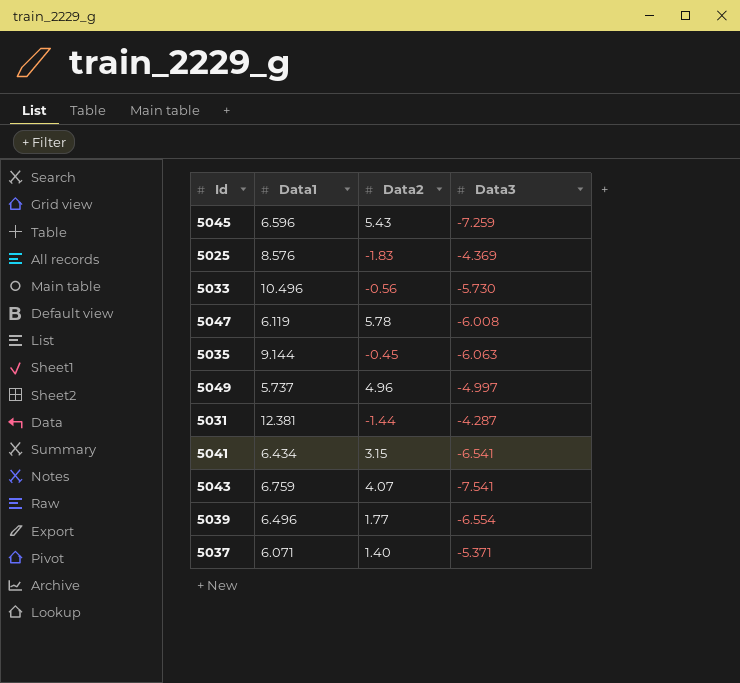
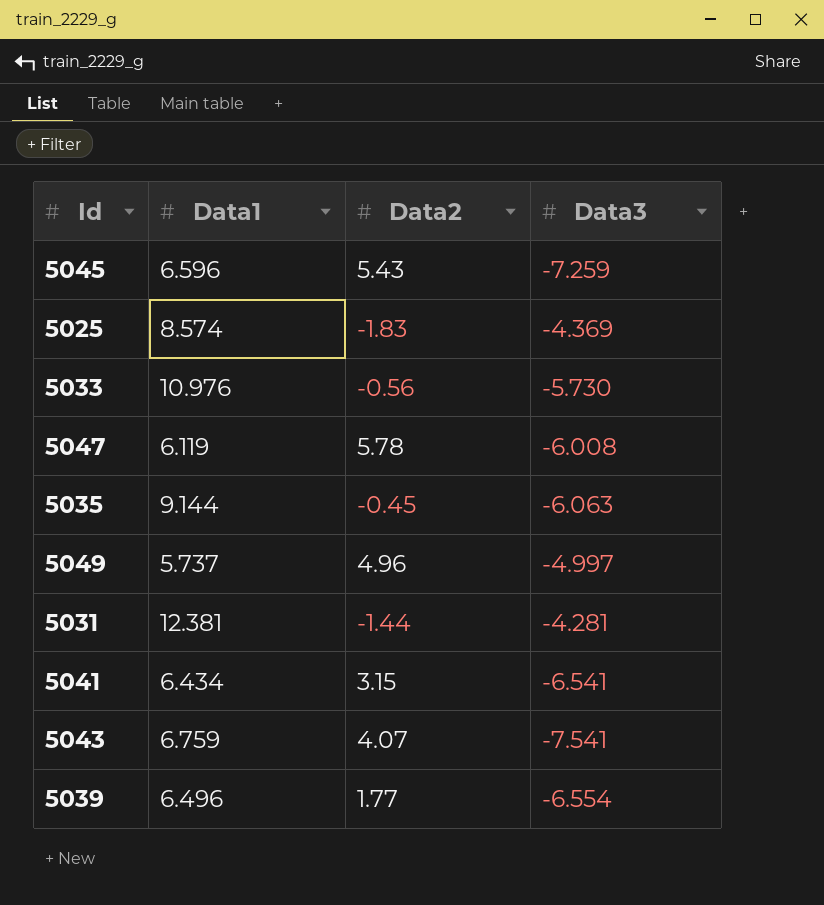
row 5037: 6.071 | 1.40 | -5.371 -> none
5025 | Data1: 8.576 -> 8.574
5033 | Data1: 10.496 -> 10.976
5031 | Data3: -4.287 -> -4.281

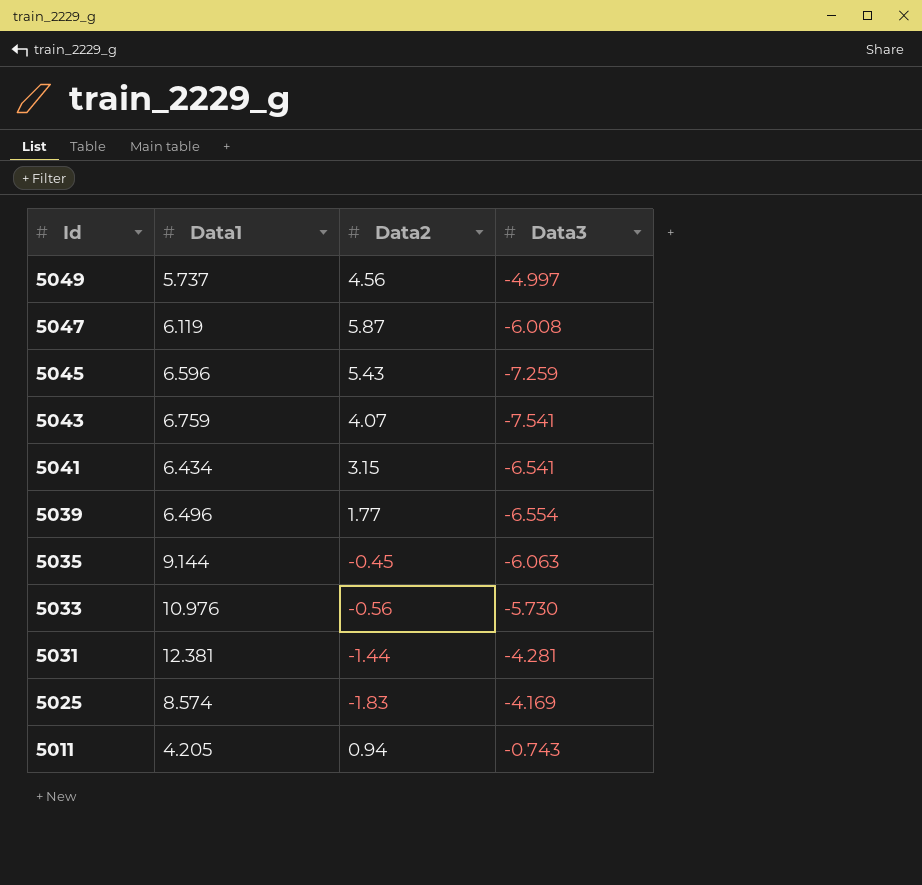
row order: none -> Id descending
5049 | Data2: 4.96 -> 4.56
5047 | Data2: 5.78 -> 5.87
5025 | Data3: -4.369 -> -4.169
row 5011: none -> 4.205 | 0.94 | -0.743

